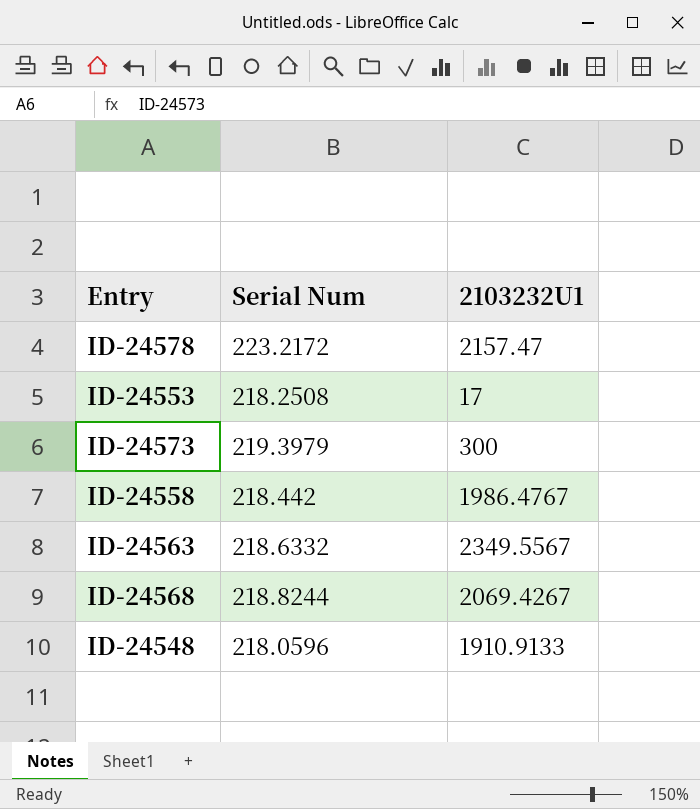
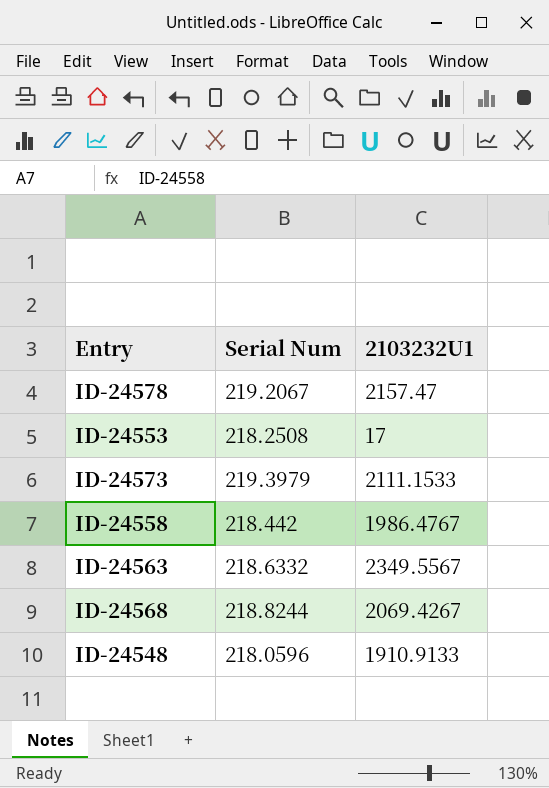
ID-24578 | Serial Num: 223.2172 -> 219.2067
ID-24573 | 2103232U1: 300 -> 2111.1533

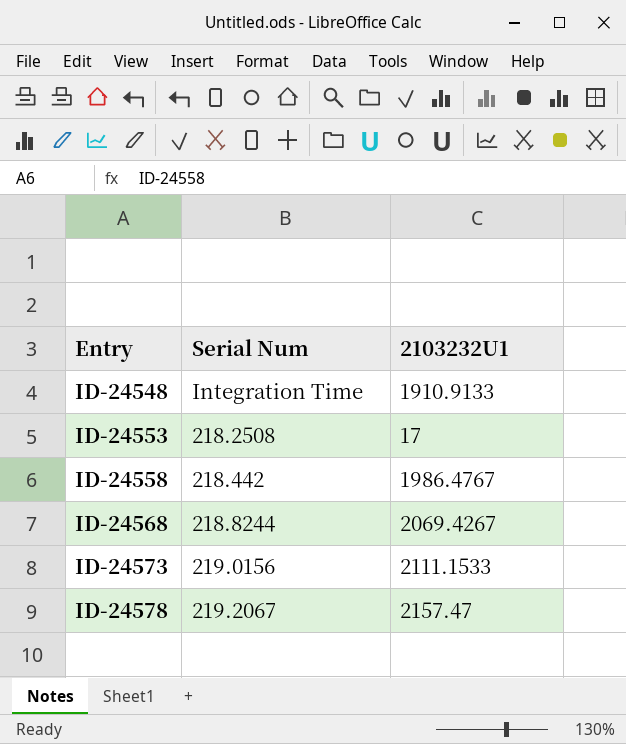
row order: none -> Entry ascending
row ID-24563: 218.6332 | 2349.5567 -> none
ID-24548 | Serial Num: 218.0596 -> Integration Time
ID-24573 | Serial Num: 219.3979 -> 219.0156

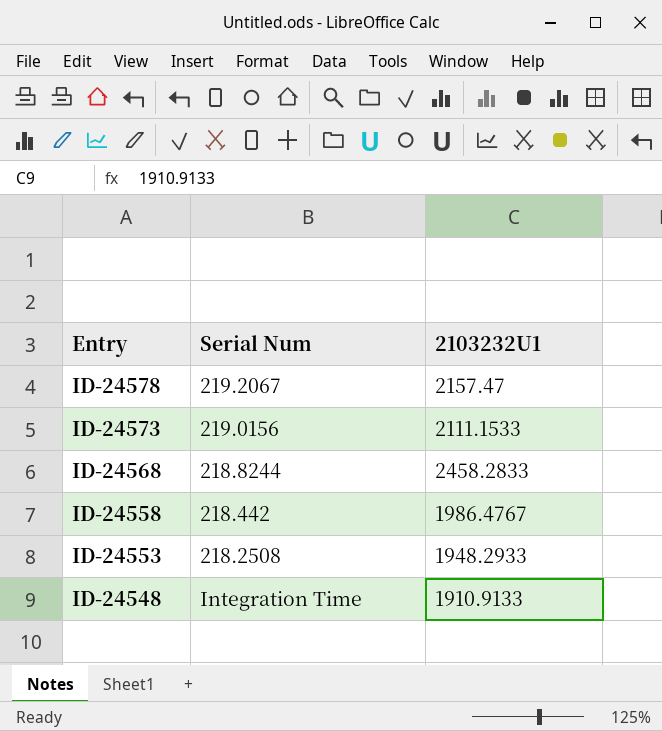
row order: Entry ascending -> Entry descending
ID-24568 | 2103232U1: 2069.4267 -> 2458.2833
ID-24553 | 2103232U1: 17 -> 1948.2933

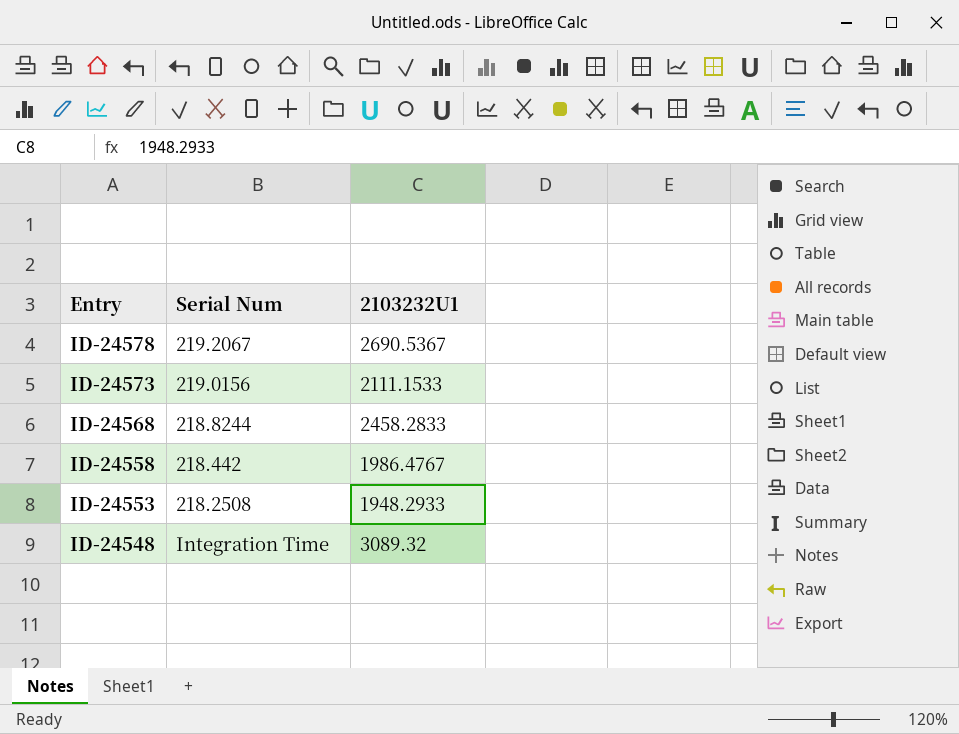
ID-24578 | 2103232U1: 2157.47 -> 2690.5367
ID-24548 | 2103232U1: 1910.9133 -> 3089.32

